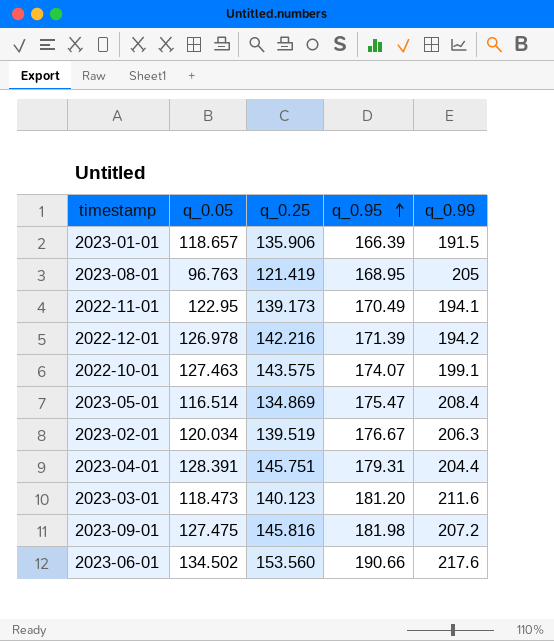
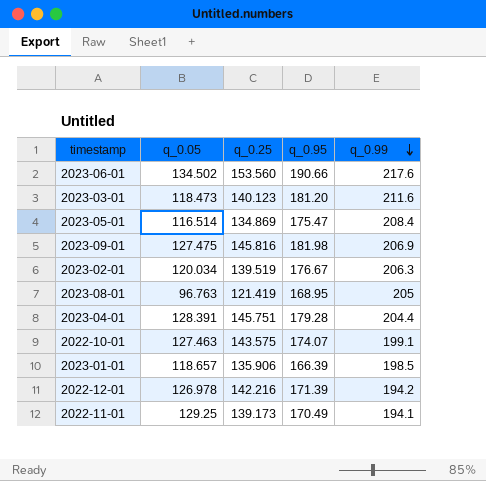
row order: q_0.95 ascending -> q_0.99 descending
2023-09-01 | q_0.99: 207.2 -> 206.9
2023-04-01 | q_0.95: 179.31 -> 179.28
2023-01-01 | q_0.99: 191.5 -> 198.5
2022-11-01 | q_0.05: 122.95 -> 129.25

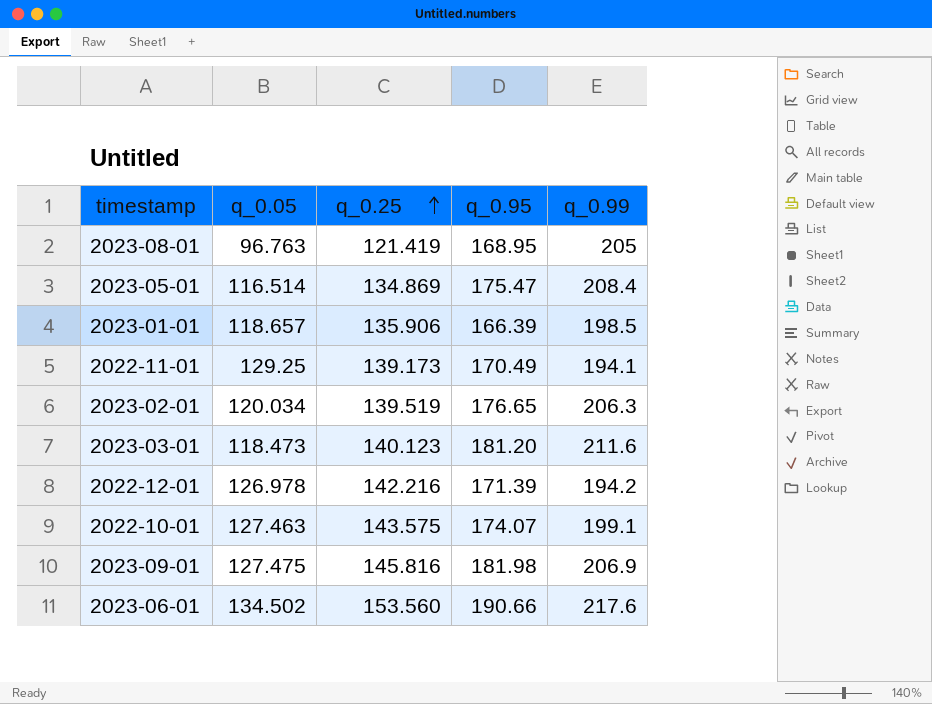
row order: q_0.99 descending -> q_0.25 ascending
row 2023-04-01: 128.391 | 145.751 | 179.28 | 204.4 -> none
2023-02-01 | q_0.95: 176.67 -> 176.65

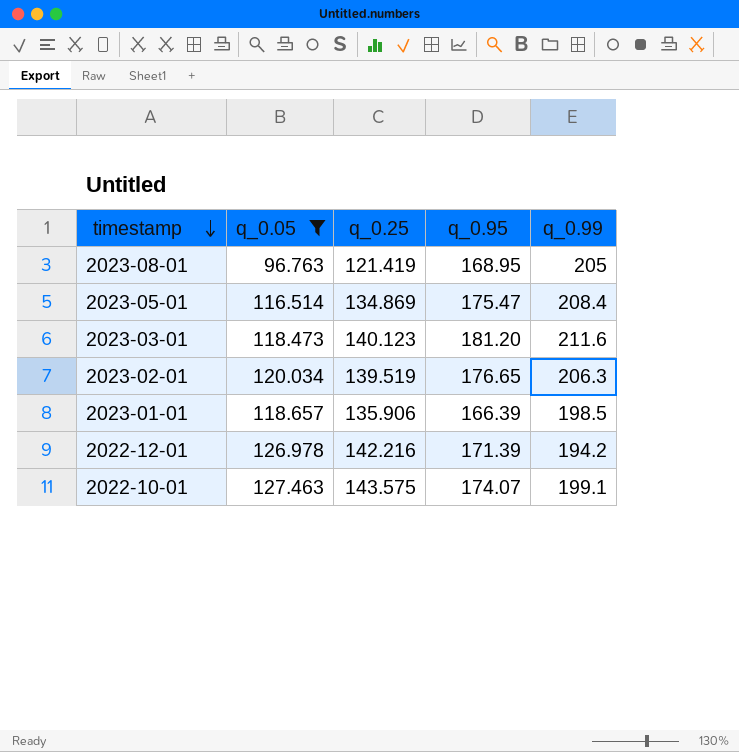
filter: none -> q_0.05 <= 127.463
row order: q_0.25 ascending -> timestamp descending

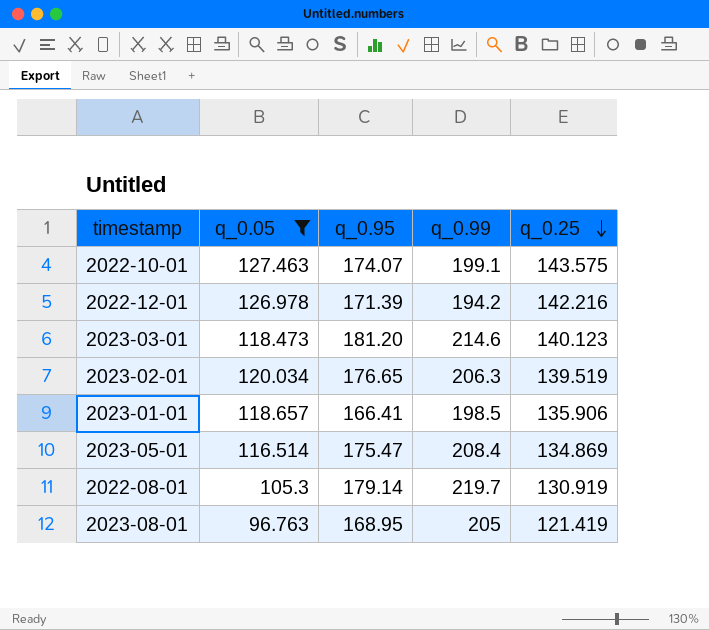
row order: timestamp descending -> q_0.25 descending
column q_0.25 | position: 3 -> 5
2023-03-01 | q_0.99: 211.6 -> 214.6
2023-01-01 | q_0.95: 166.39 -> 166.41
row 2022-08-01: none -> 105.3 | 179.14 | 219.7 | 130.919

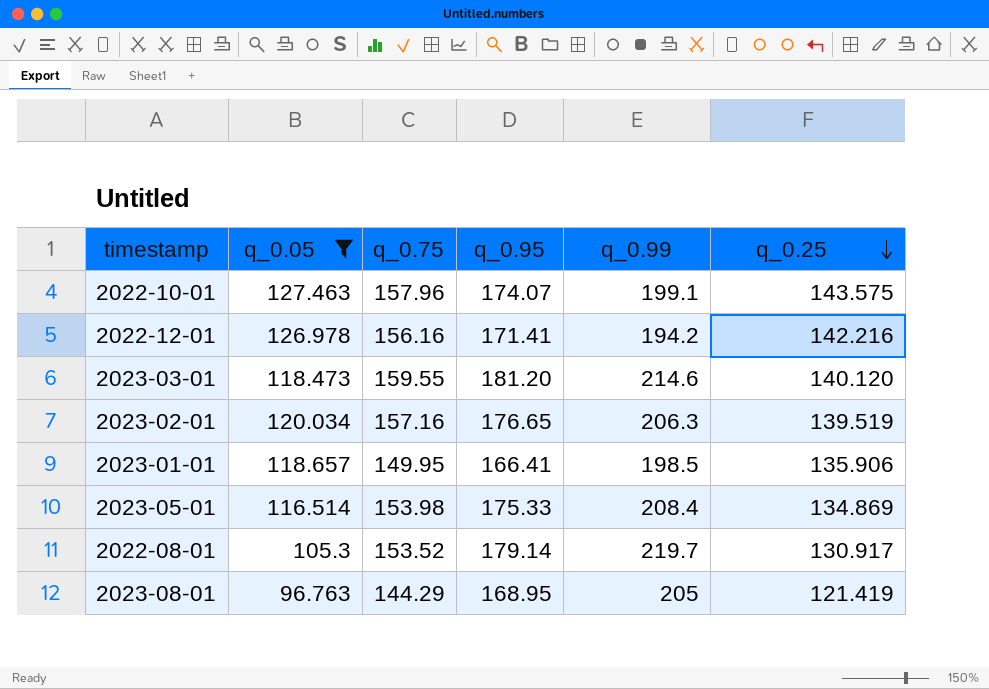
column q_0.75 | position: none -> 3
2022-12-01 | q_0.95: 171.39 -> 171.41
2023-03-01 | q_0.25: 140.123 -> 140.120
2023-05-01 | q_0.95: 175.47 -> 175.33
2022-08-01 | q_0.25: 130.919 -> 130.917

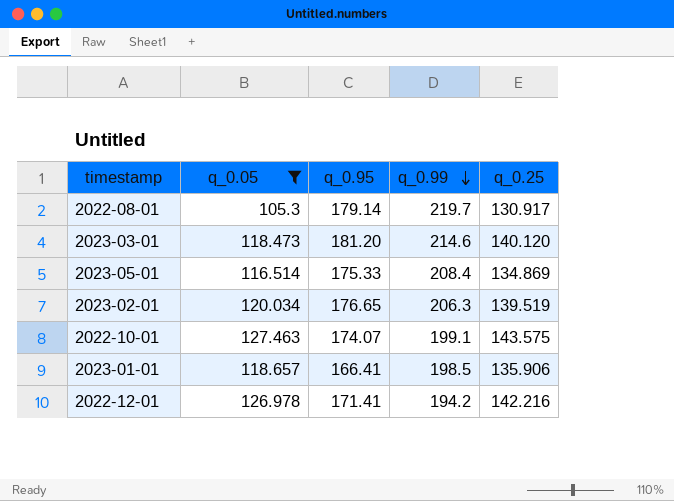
row order: q_0.25 descending -> q_0.99 descending
column q_0.75 | position: 3 -> none
row 2023-08-01: 96.763 | 144.29 | 168.95 | 205 | 121.419 -> none

